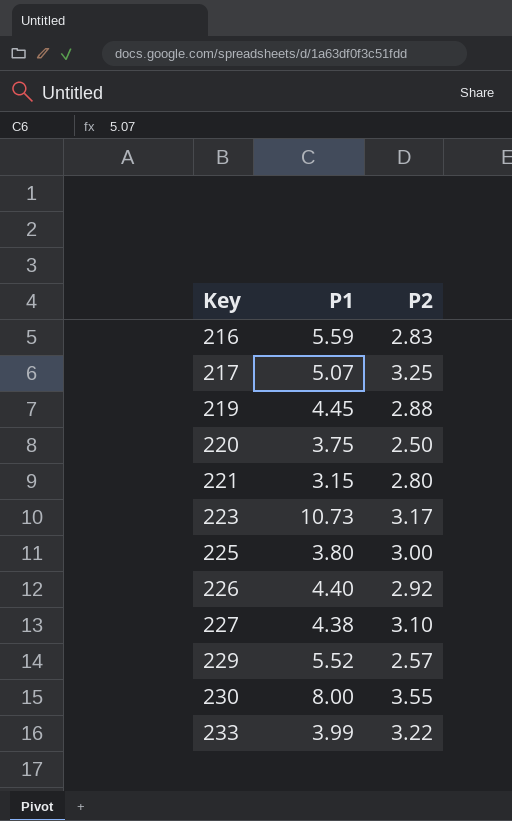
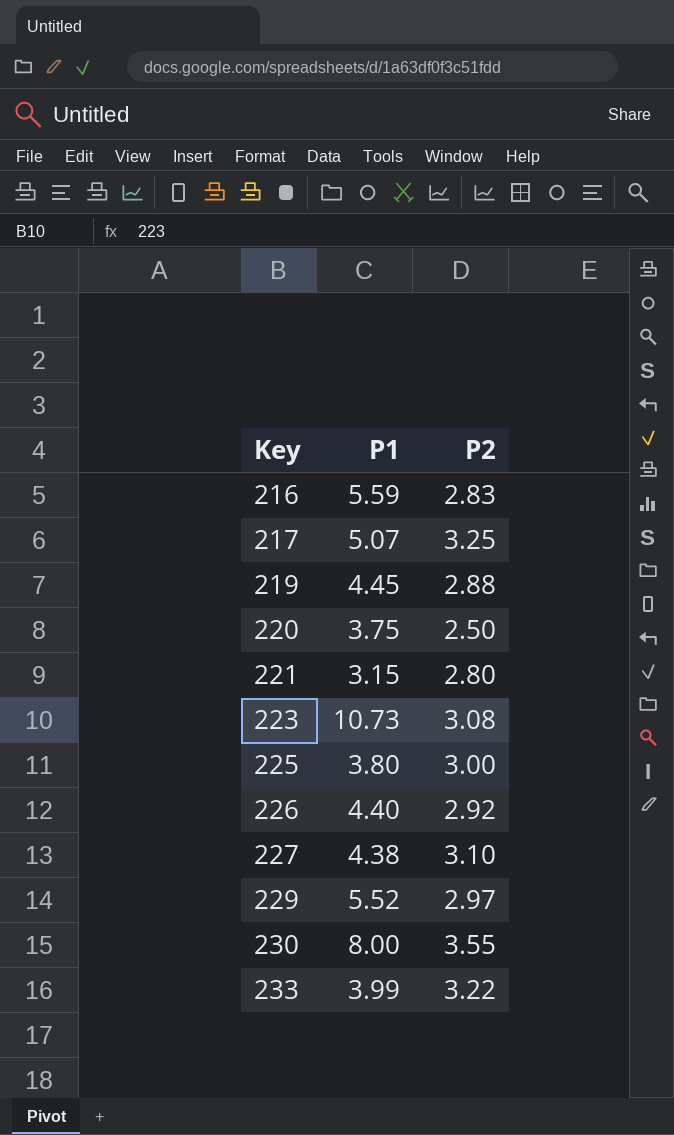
223 | P2: 3.17 -> 3.08
229 | P2: 2.57 -> 2.97

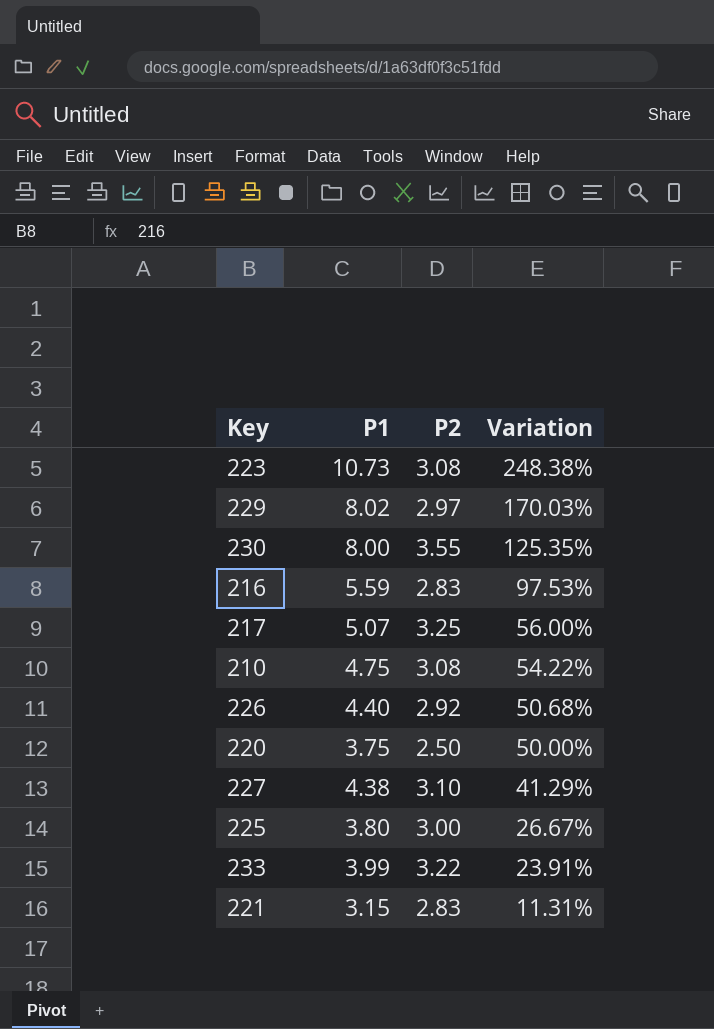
row order: Key ascending -> Variation descending
column Variation | formula: none -> ([P1] - [P2]) / [P2]
row 219: 4.45 | 2.88 -> none
229 | P1: 5.52 -> 8.02
row 210: none -> 4.75 | 3.08 | 54.22%
221 | P2: 2.80 -> 2.83

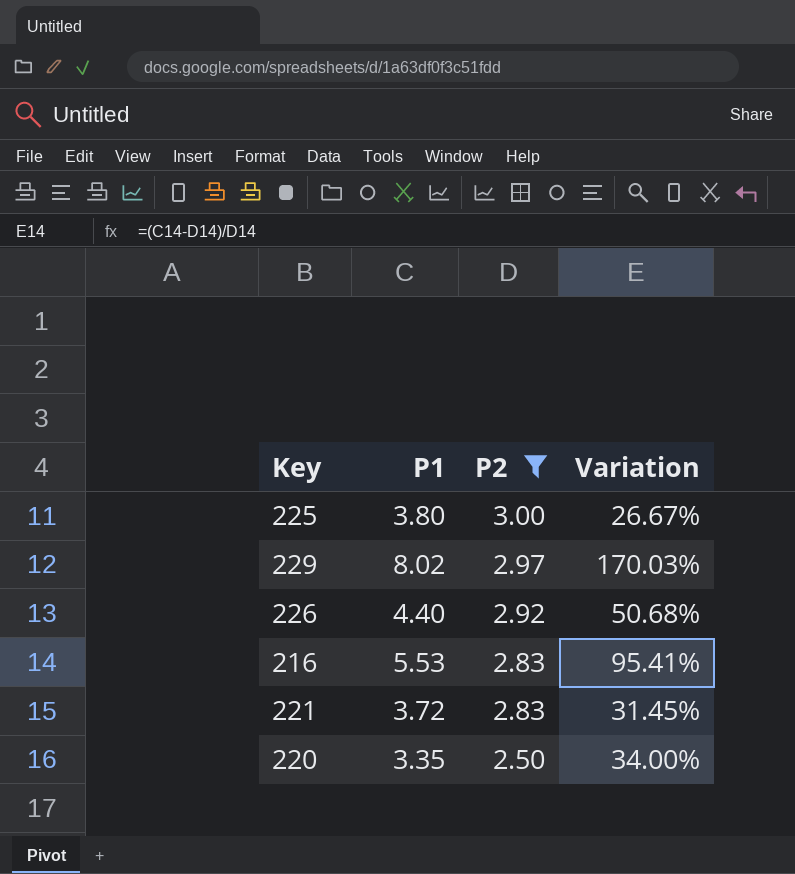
filter: none -> P2 <= 3.00
row order: Variation descending -> P2 descending
216 | P1: 5.59 -> 5.53
216 | Variation: 97.53% -> 95.41%
221 | P1: 3.15 -> 3.72
221 | Variation: 11.31% -> 31.45%
220 | P1: 3.75 -> 3.35
220 | Variation: 50.00% -> 34.00%

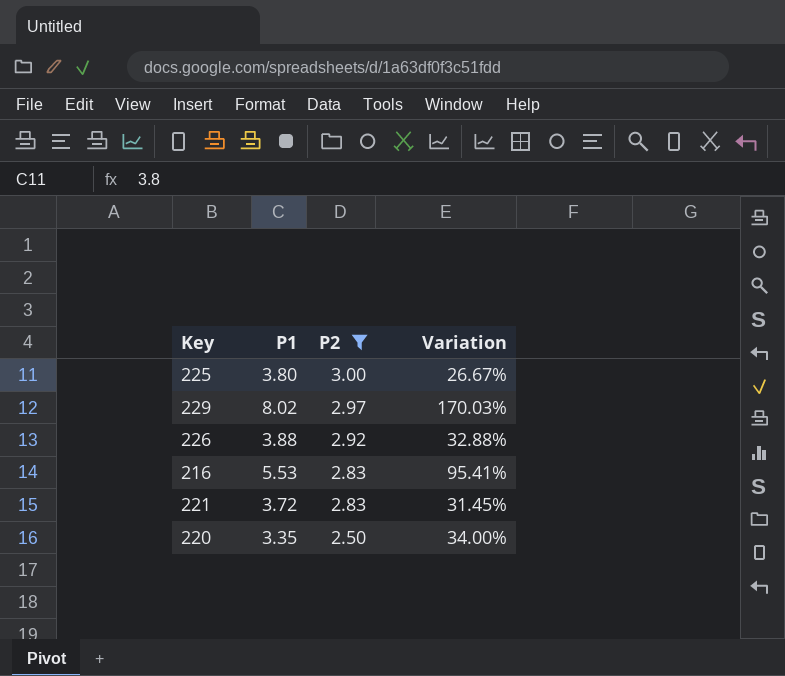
226 | P1: 4.40 -> 3.88
226 | Variation: 50.68% -> 32.88%

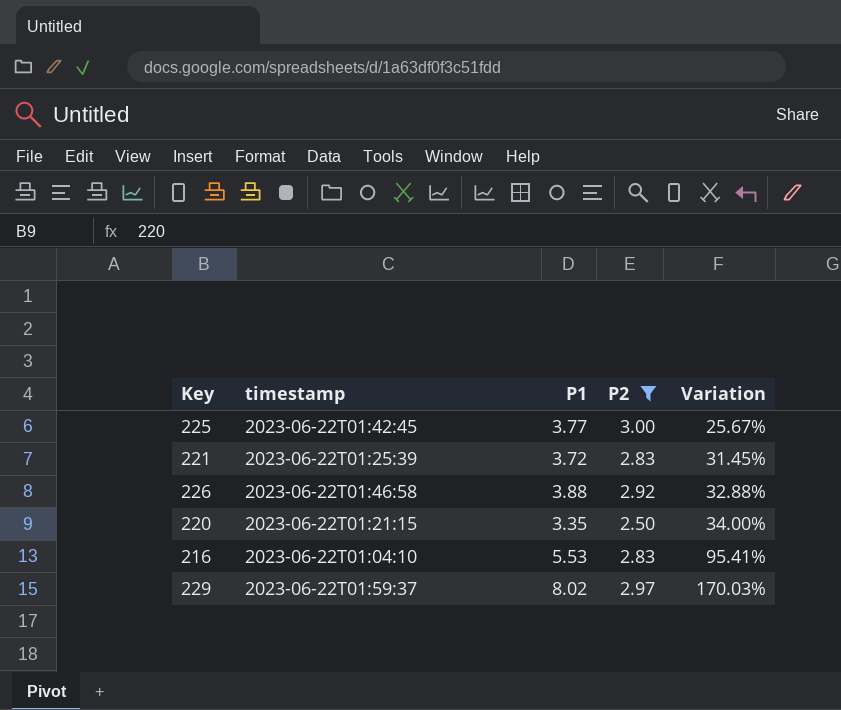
row order: P2 descending -> Variation ascending
column timestamp | position: none -> 2
225 | P1: 3.80 -> 3.77
225 | Variation: 26.67% -> 25.67%

